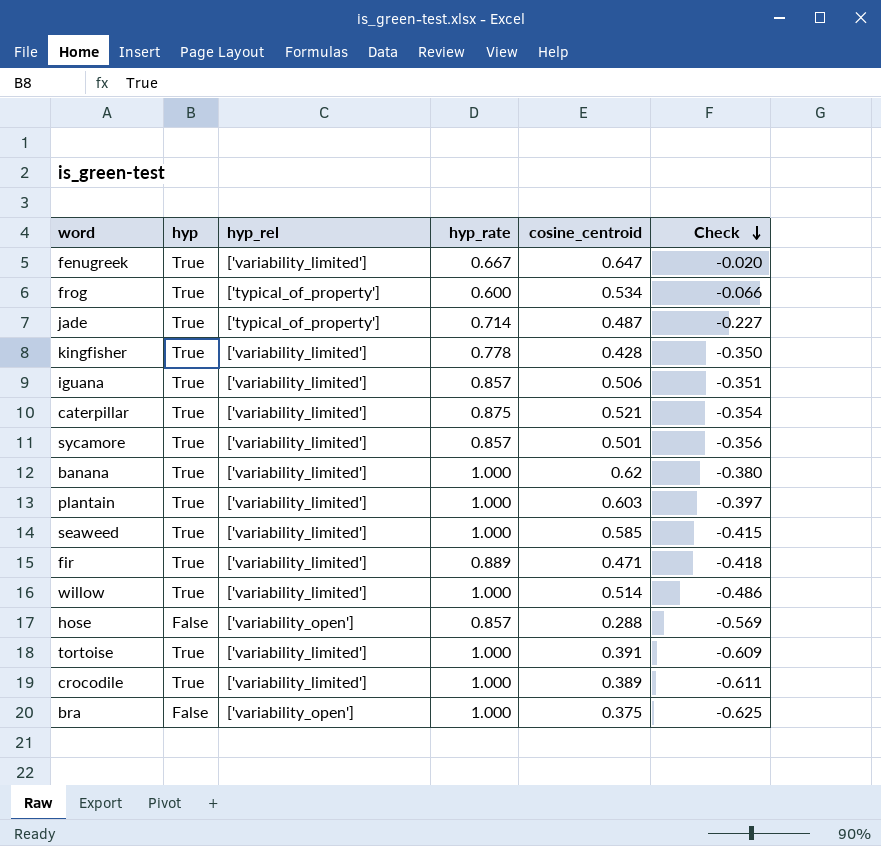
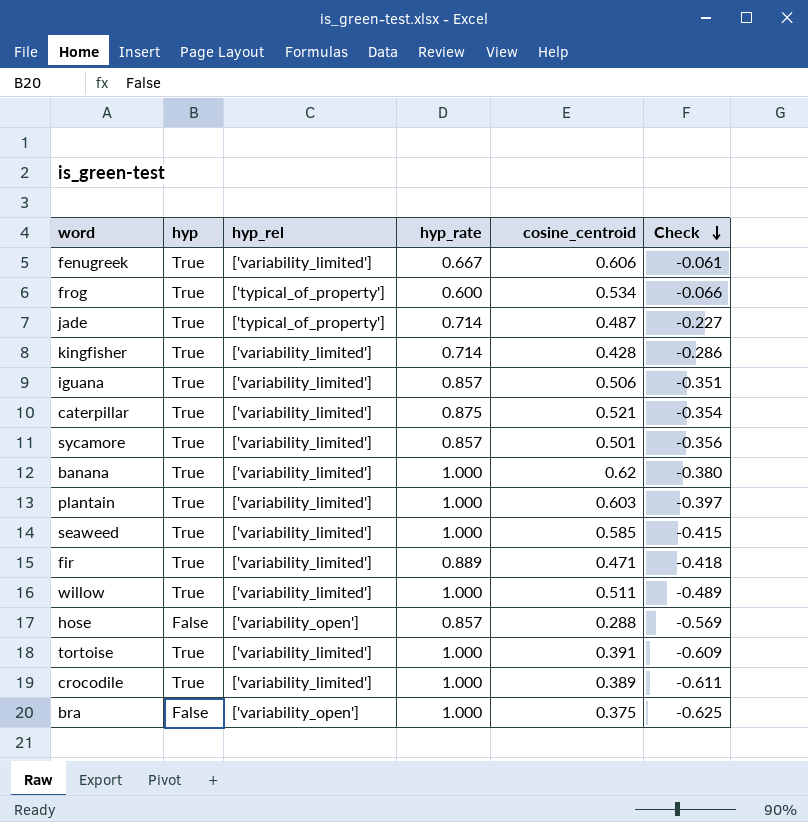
fenugreek | cosine_centroid: 0.647 -> 0.606
fenugreek | Check: -0.020 -> -0.061
kingfisher | hyp_rate: 0.778 -> 0.714
kingfisher | Check: -0.350 -> -0.286
willow | cosine_centroid: 0.514 -> 0.511
willow | Check: -0.486 -> -0.489

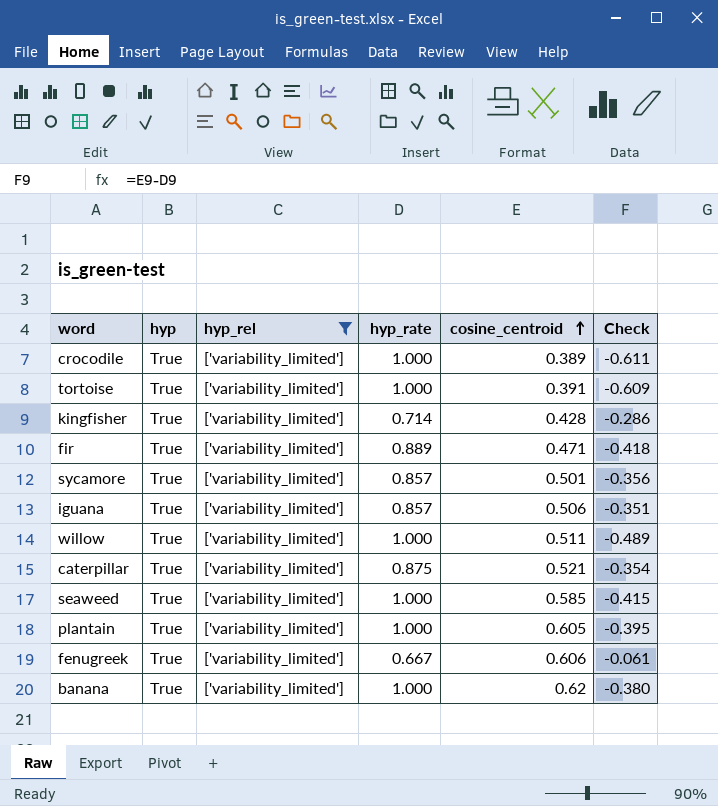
filter: none -> hyp_rel = ['variability_limited']
row order: Check descending -> cosine_centroid ascending
plantain | cosine_centroid: 0.603 -> 0.605
plantain | Check: -0.397 -> -0.395

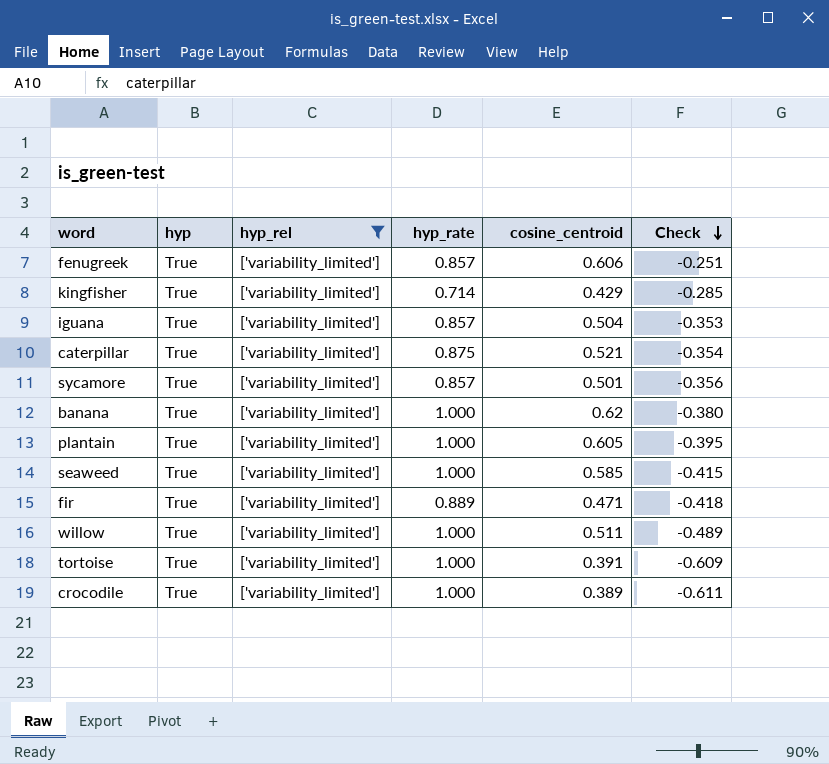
row order: cosine_centroid ascending -> Check descending
fenugreek | hyp_rate: 0.667 -> 0.857
fenugreek | Check: -0.061 -> -0.251
kingfisher | cosine_centroid: 0.428 -> 0.429
kingfisher | Check: -0.286 -> -0.285
iguana | cosine_centroid: 0.506 -> 0.504
iguana | Check: -0.351 -> -0.353

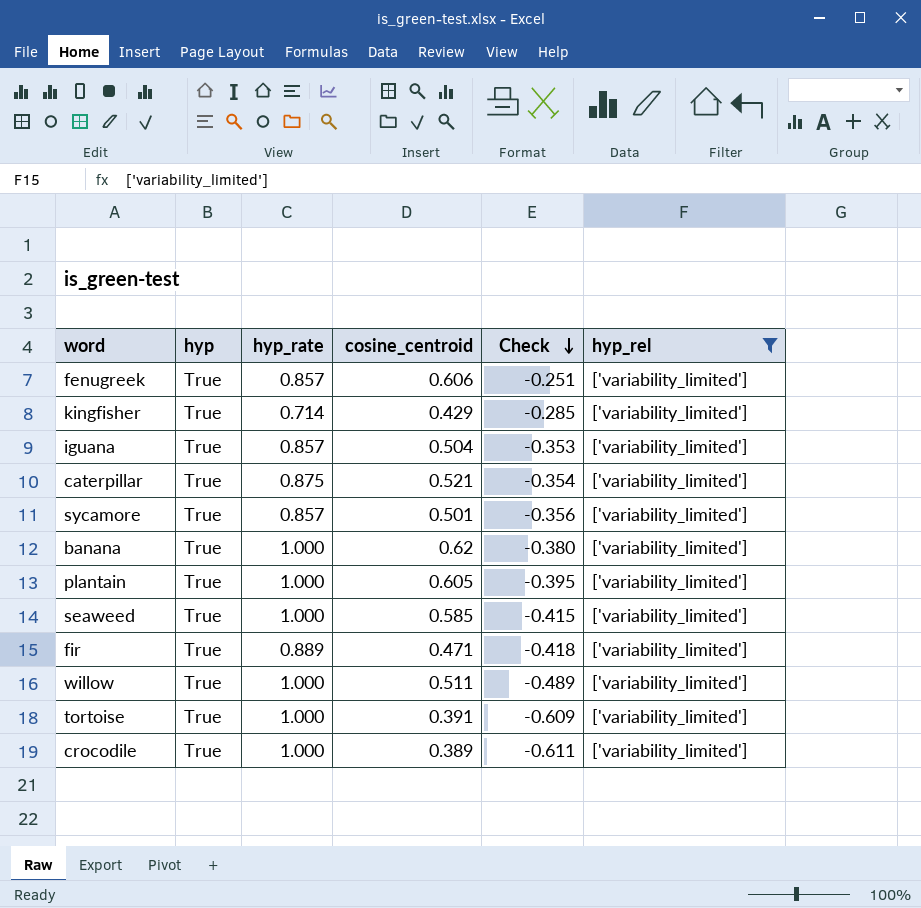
column hyp_rel | position: 3 -> 6

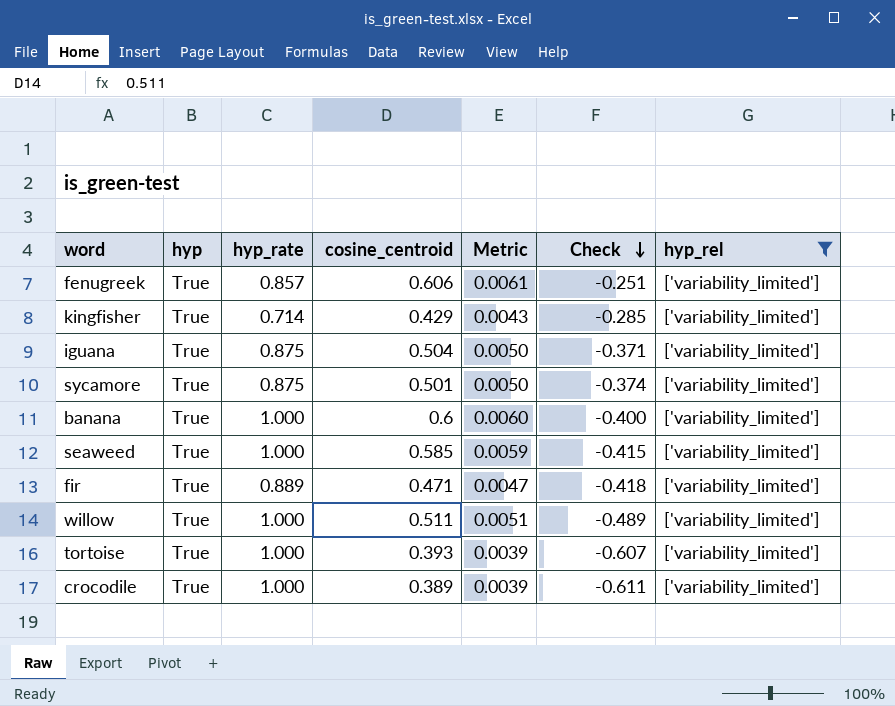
column Metric | formula: none -> [cosine_centroid] * 0.01
row caterpillar: True | 0.875 | 0.521 | -0.354 | ['variability_limited'] -> none
row plantain: True | 1.000 | 0.605 | -0.395 | ['variability_limited'] -> none
iguana | hyp_rate: 0.857 -> 0.875
iguana | Check: -0.353 -> -0.371
sycamore | hyp_rate: 0.857 -> 0.875
sycamore | Check: -0.356 -> -0.374
banana | cosine_centroid: 0.62 -> 0.6
banana | Check: -0.380 -> -0.400
tortoise | cosine_centroid: 0.391 -> 0.393
tortoise | Check: -0.609 -> -0.607

